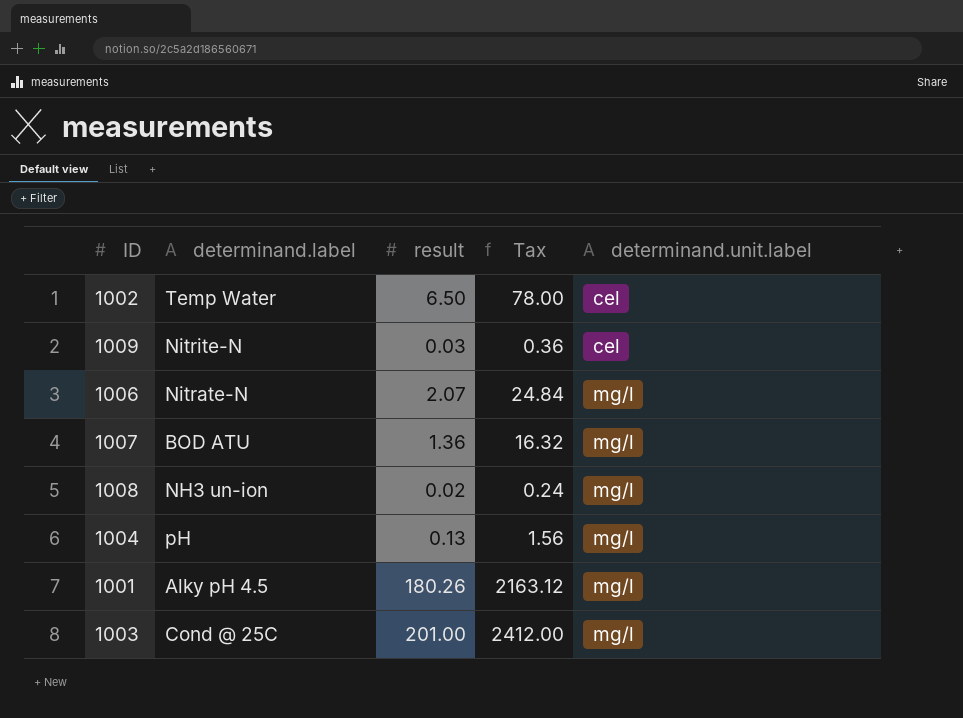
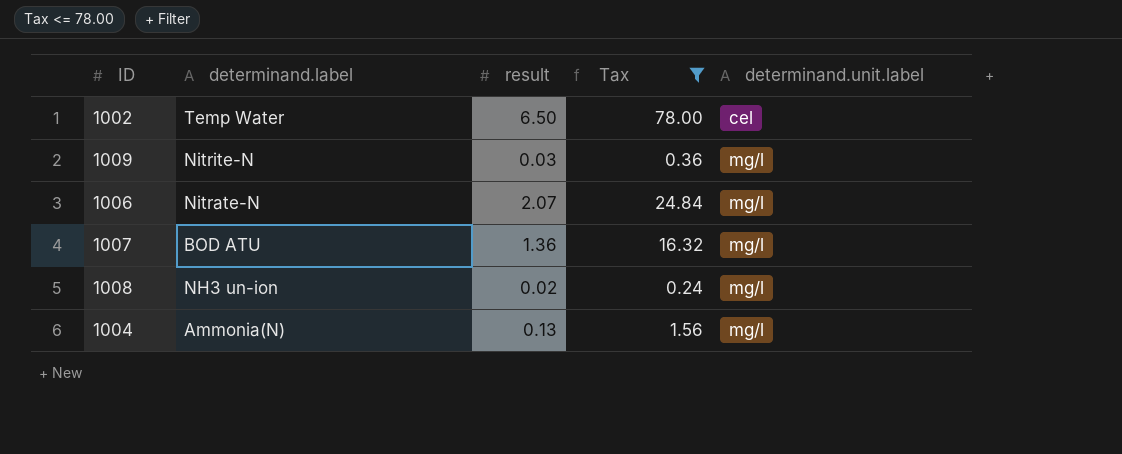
filter: none -> Tax <= 78.00
1009 | determinand.unit.label: cel -> mg/l
1004 | determinand.label: pH -> Ammonia(N)

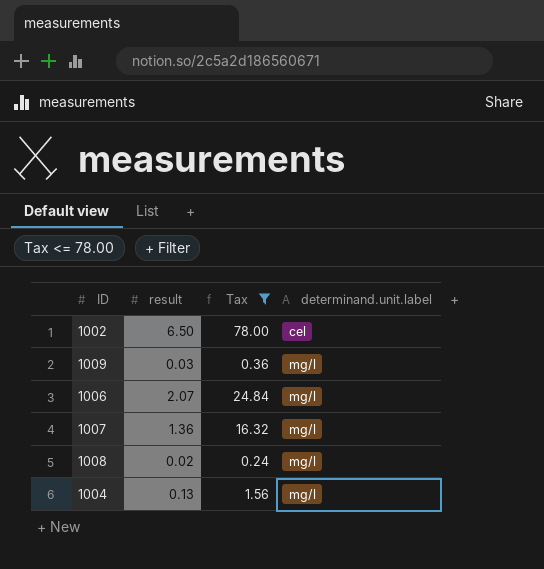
column determinand.label | position: 2 -> none

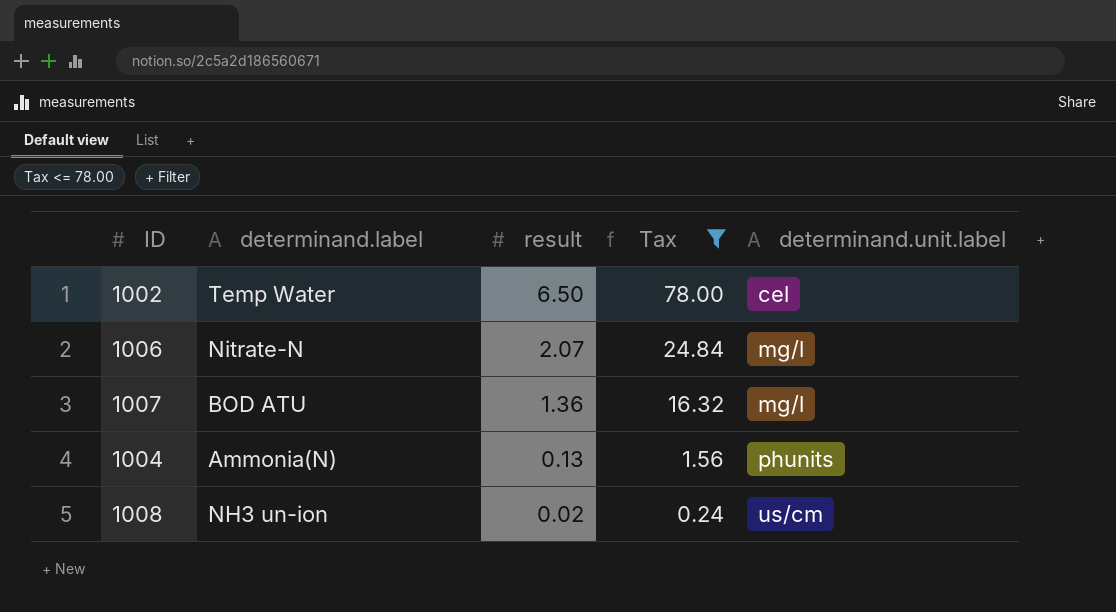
row order: determinand.unit.label ascending -> result descending
column determinand.label | position: none -> 2
row 1009: 0.03 | 0.36 | mg/l -> none
1004 | determinand.unit.label: mg/l -> phunits
1008 | determinand.unit.label: mg/l -> us/cm

